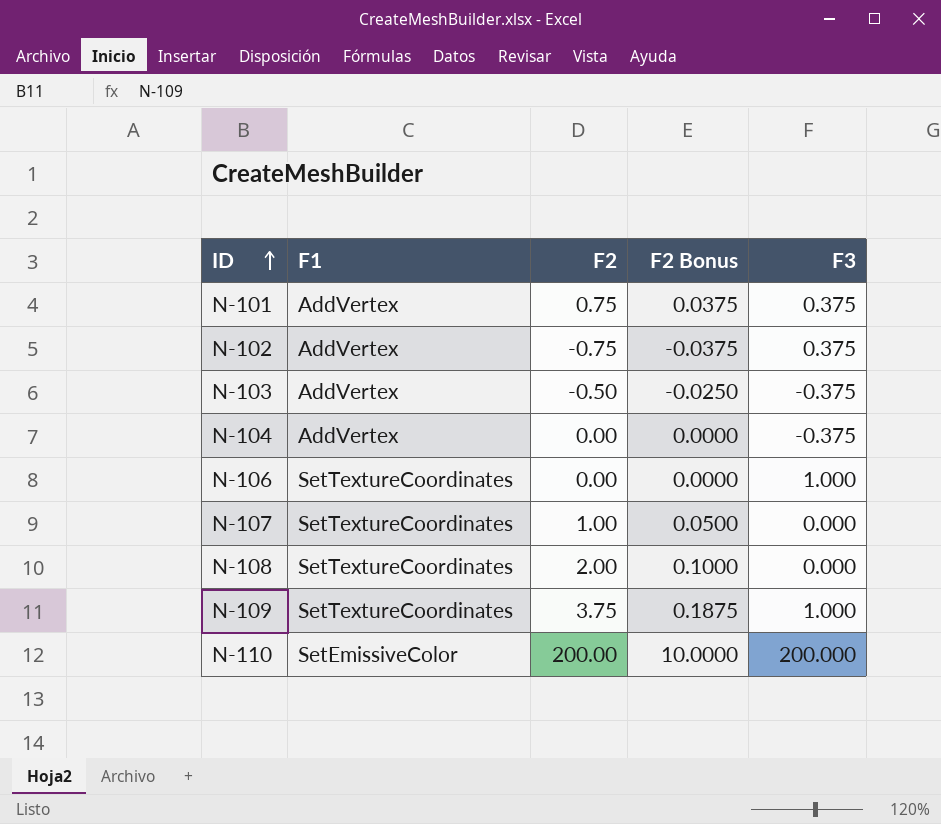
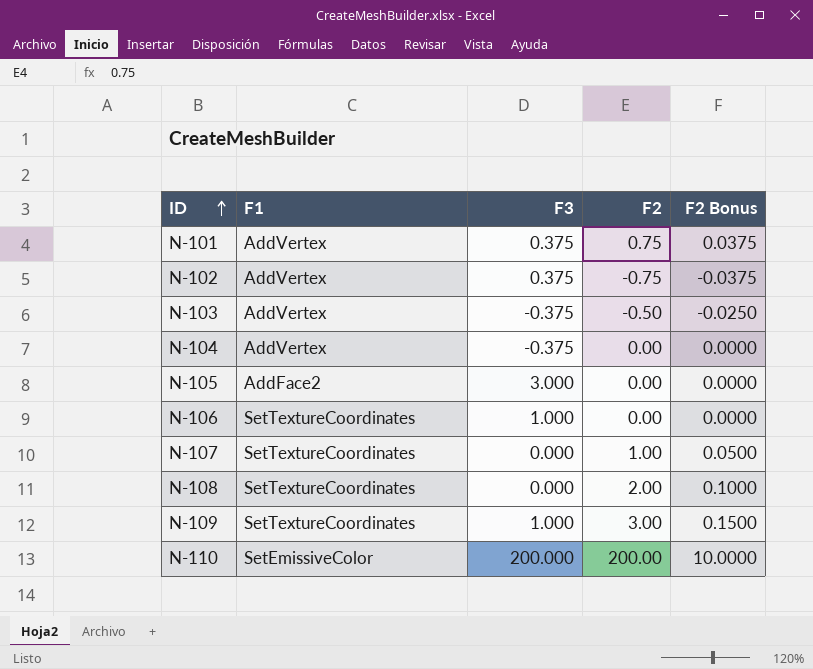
column F3 | position: 5 -> 3
row N-105: none -> AddFace2 | 3.000 | 0.00 | 0.0000
N-109 | F2: 3.75 -> 3.00
N-109 | F2 Bonus: 0.1875 -> 0.1500

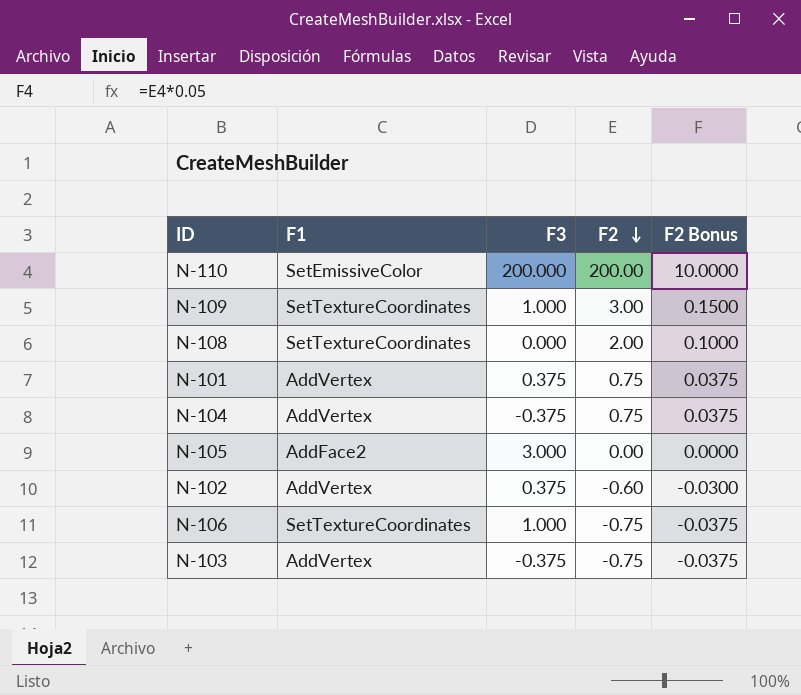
row order: ID ascending -> F2 descending
row N-107: SetTextureCoordinates | 0.000 | 1.00 | 0.0500 -> none
N-104 | F2: 0.00 -> 0.75
N-104 | F2 Bonus: 0.0000 -> 0.0375
N-102 | F2: -0.75 -> -0.60
N-102 | F2 Bonus: -0.0375 -> -0.0300
N-106 | F2: 0.00 -> -0.75
N-106 | F2 Bonus: 0.0000 -> -0.0375
N-103 | F2: -0.50 -> -0.75
N-103 | F2 Bonus: -0.0250 -> -0.0375

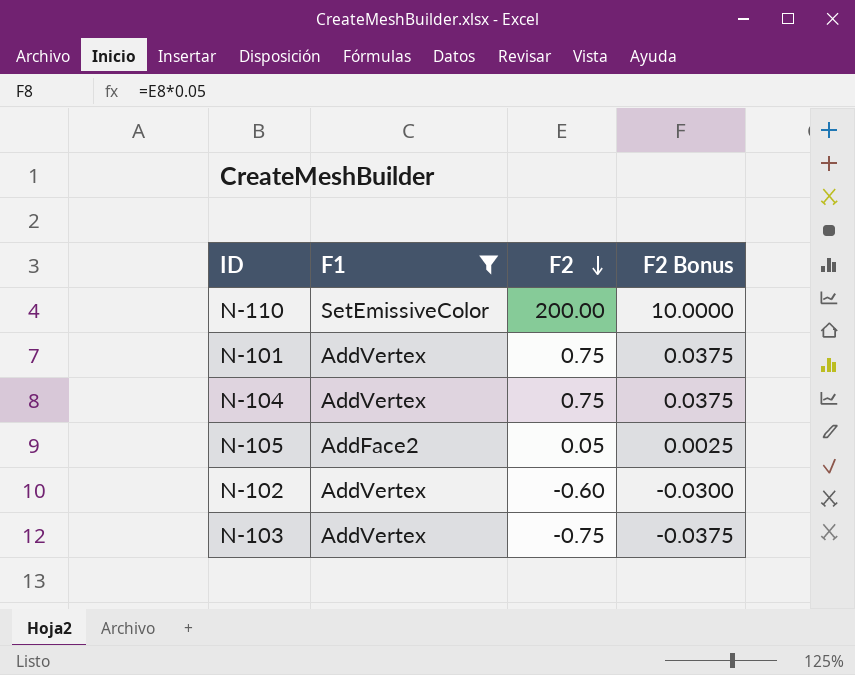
filter: none -> F1 != SetTextureCoordinates
column F3 | position: 3 -> none
N-105 | F2: 0.00 -> 0.05
N-105 | F2 Bonus: 0.0000 -> 0.0025

